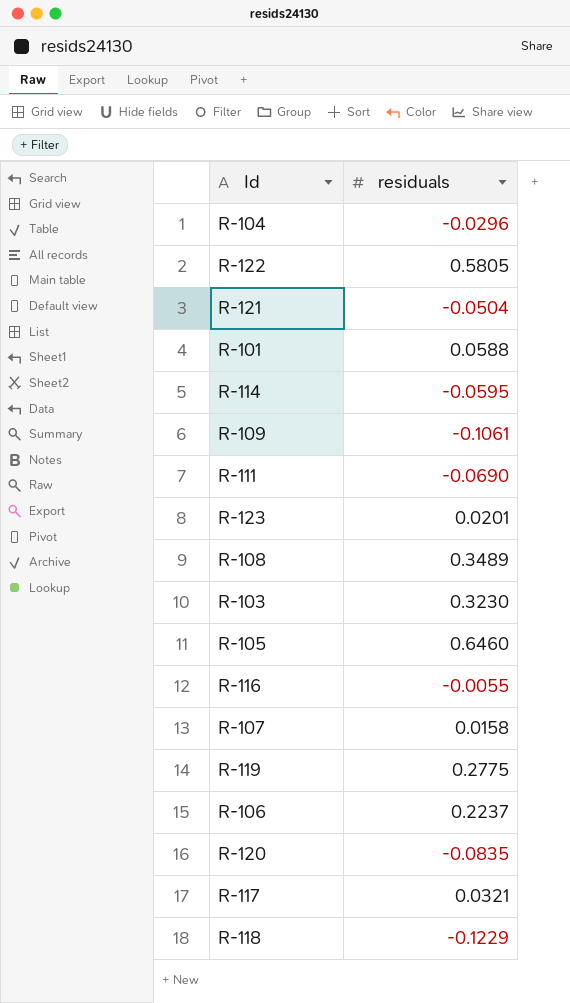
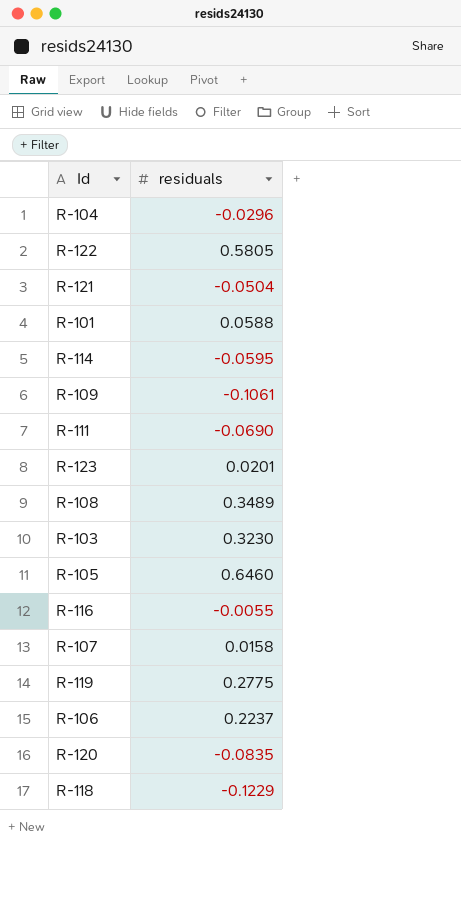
row R-117: 0.0321 -> none

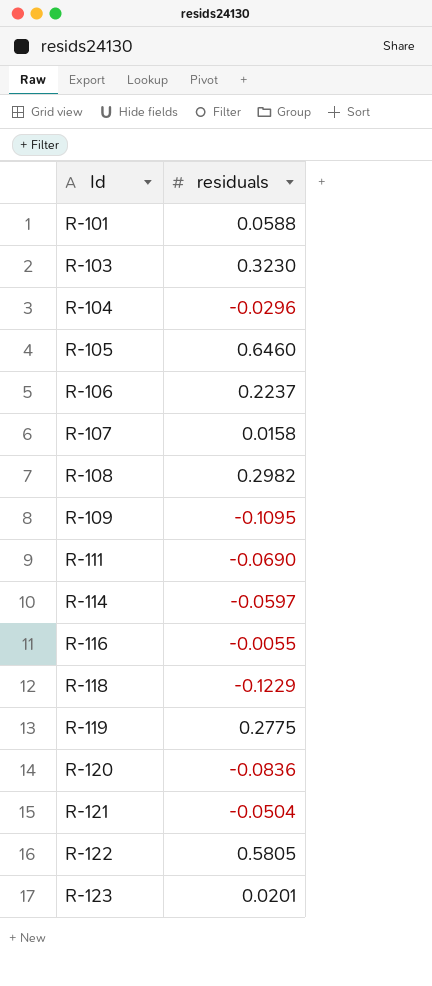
row order: none -> Id ascending
R-108 | residuals: 0.3489 -> 0.2982
R-109 | residuals: -0.1061 -> -0.1095
R-114 | residuals: -0.0595 -> -0.0597
R-120 | residuals: -0.0835 -> -0.0836

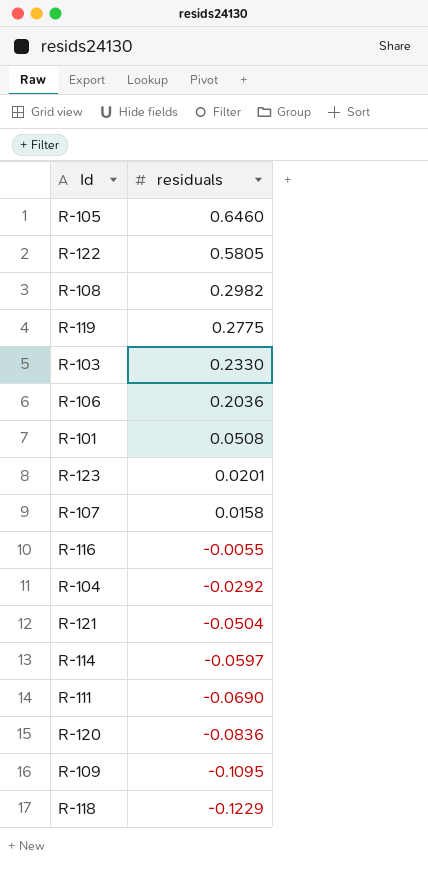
row order: Id ascending -> residuals descending
R-103 | residuals: 0.3230 -> 0.2330
R-106 | residuals: 0.2237 -> 0.2036
R-101 | residuals: 0.0588 -> 0.0508
R-104 | residuals: -0.0296 -> -0.0292

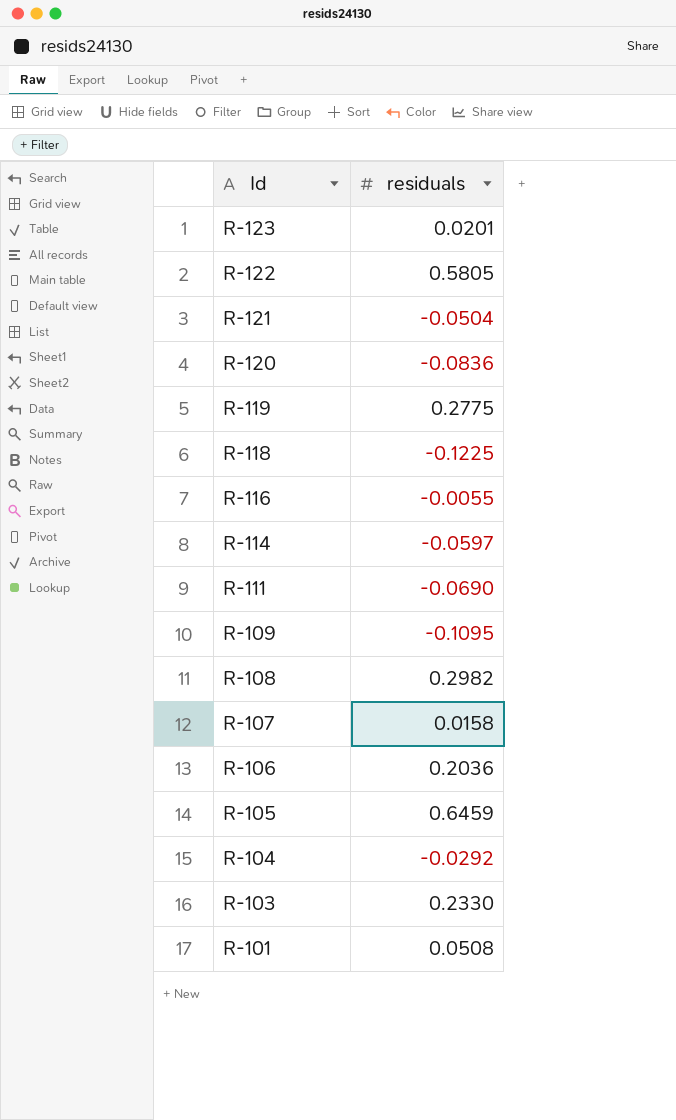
row order: residuals descending -> Id descending
R-118 | residuals: -0.1229 -> -0.1225
R-105 | residuals: 0.6460 -> 0.6459

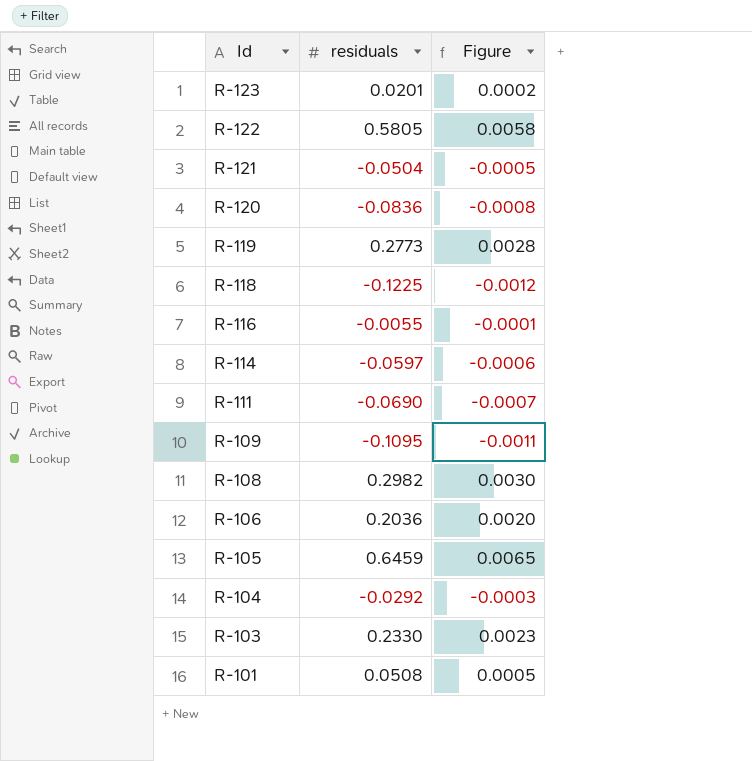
column Figure | formula: none -> [residuals] * 0.01
row R-107: 0.0158 -> none
R-119 | residuals: 0.2775 -> 0.2773

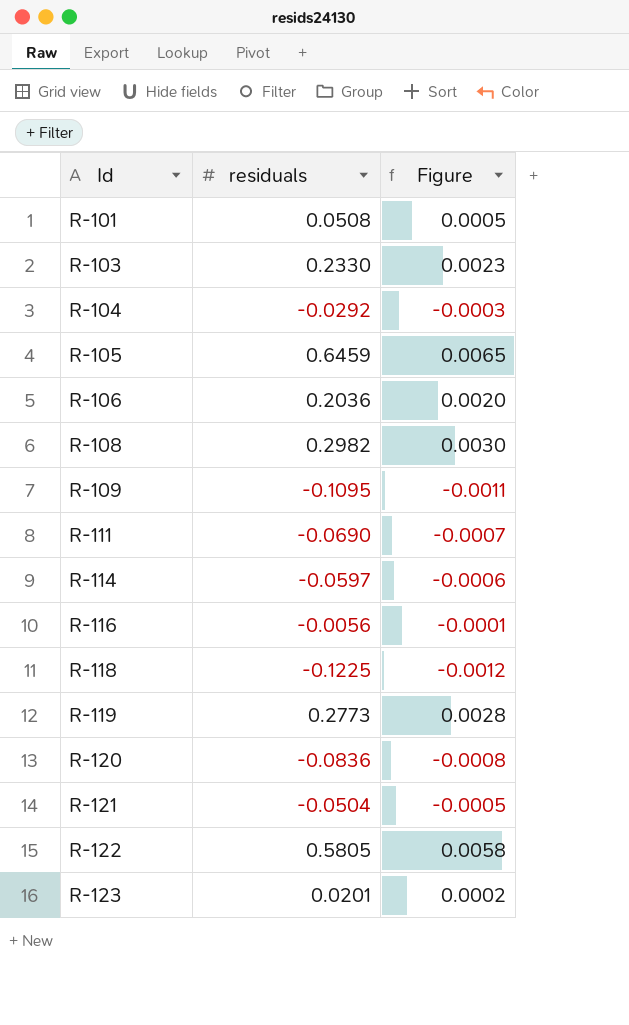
row order: Id descending -> Id ascending
R-116 | residuals: -0.0055 -> -0.0056

